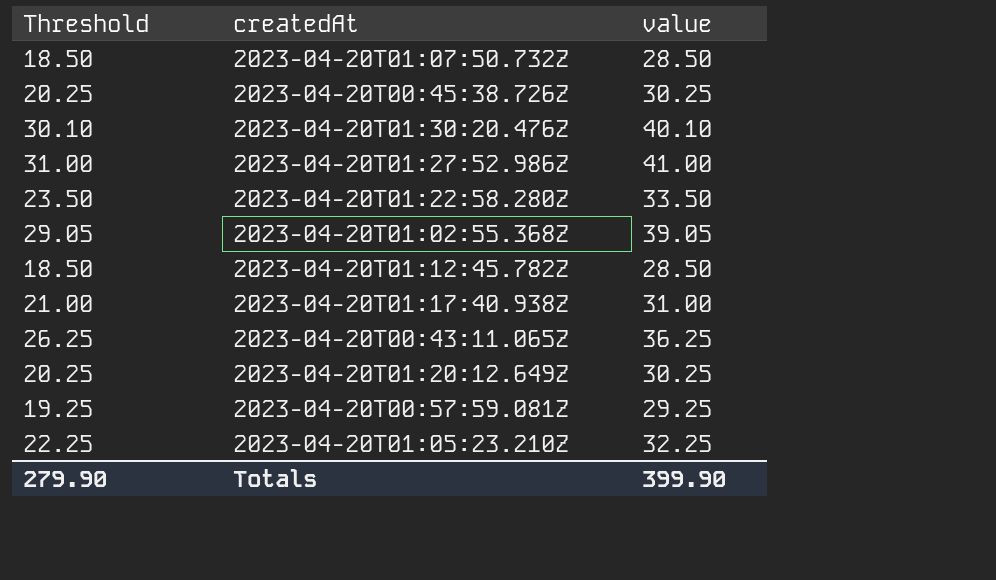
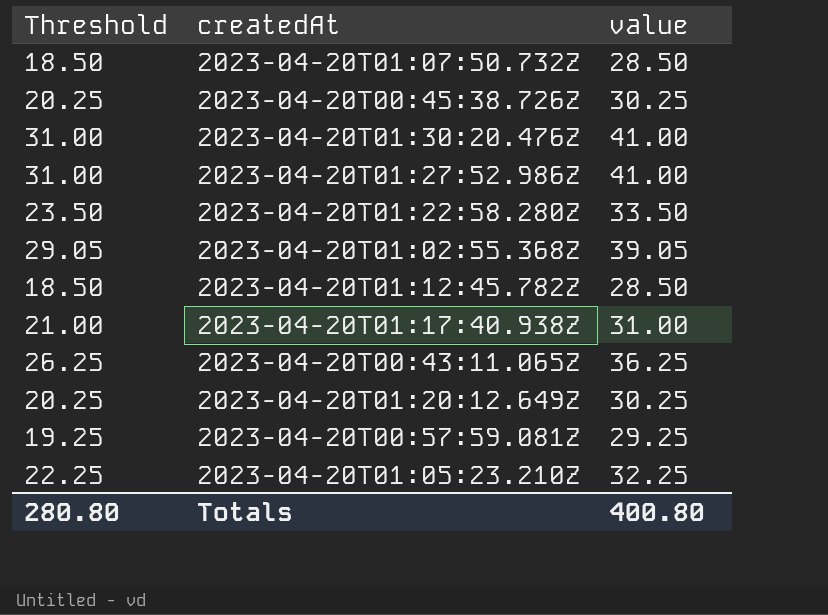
2023-04-20T01:30:20.476Z | Threshold: 30.10 -> 31.00
2023-04-20T01:30:20.476Z | value: 40.10 -> 41.00
Totals | Threshold: 279.90 -> 280.80
Totals | value: 399.90 -> 400.80

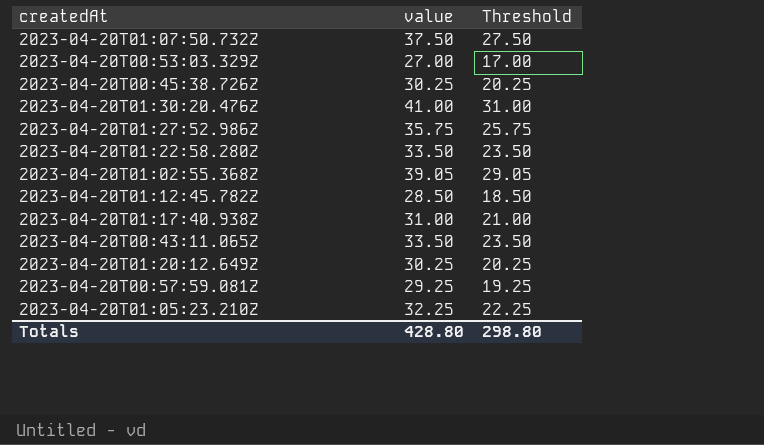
column Threshold | position: 1 -> 3
2023-04-20T01:07:50.732Z | value: 28.50 -> 37.50
2023-04-20T01:07:50.732Z | Threshold: 18.50 -> 27.50
row 2023-04-20T00:53:03.329Z: none -> 27.00 | 17.00
2023-04-20T01:27:52.986Z | value: 41.00 -> 35.75
2023-04-20T01:27:52.986Z | Threshold: 31.00 -> 25.75
2023-04-20T00:43:11.065Z | value: 36.25 -> 33.50
2023-04-20T00:43:11.065Z | Threshold: 26.25 -> 23.50
Totals | value: 400.80 -> 428.80
Totals | Threshold: 280.80 -> 298.80

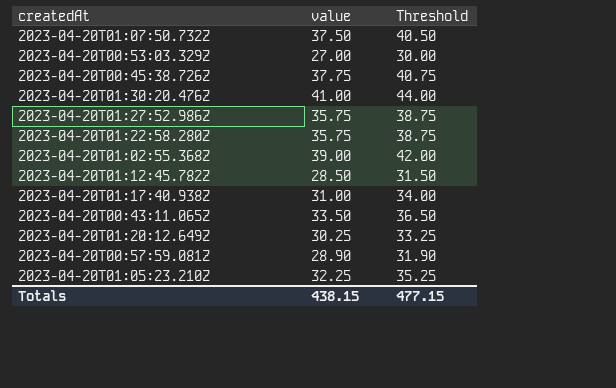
column Threshold | formula: [value] - 10 -> [value] + 3
2023-04-20T00:45:38.726Z | value: 30.25 -> 37.75
2023-04-20T01:22:58.280Z | value: 33.50 -> 35.75
2023-04-20T01:02:55.368Z | value: 39.05 -> 39.00
2023-04-20T00:57:59.081Z | value: 29.25 -> 28.90
Totals | value: 428.80 -> 438.15
Totals | Threshold: 298.80 -> 477.15

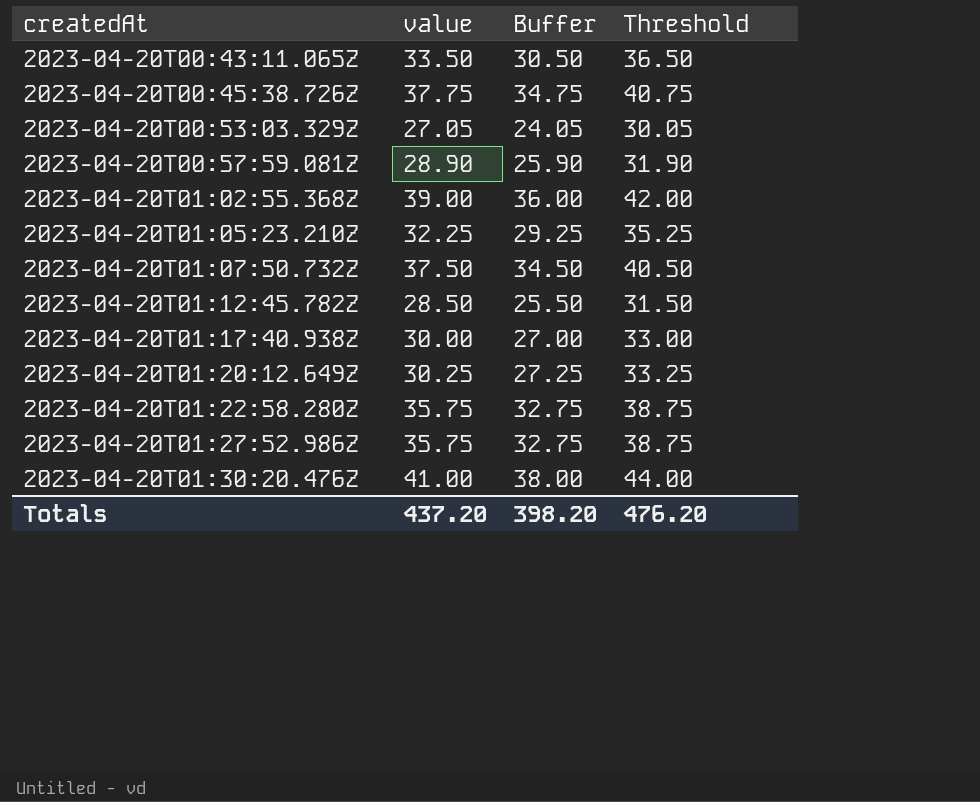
row order: none -> createdAt ascending
column Buffer | formula: none -> [value] - 3
2023-04-20T00:53:03.329Z | value: 27.00 -> 27.05
2023-04-20T00:53:03.329Z | Threshold: 30.00 -> 30.05
2023-04-20T01:17:40.938Z | value: 31.00 -> 30.00
2023-04-20T01:17:40.938Z | Threshold: 34.00 -> 33.00
Totals | value: 438.15 -> 437.20
Totals | Threshold: 477.15 -> 476.20

